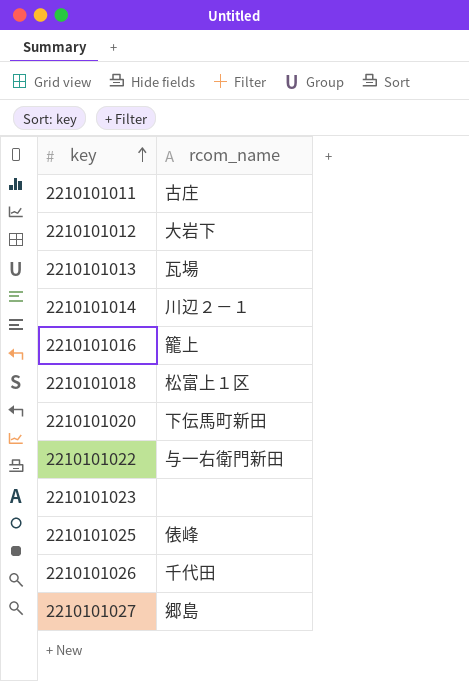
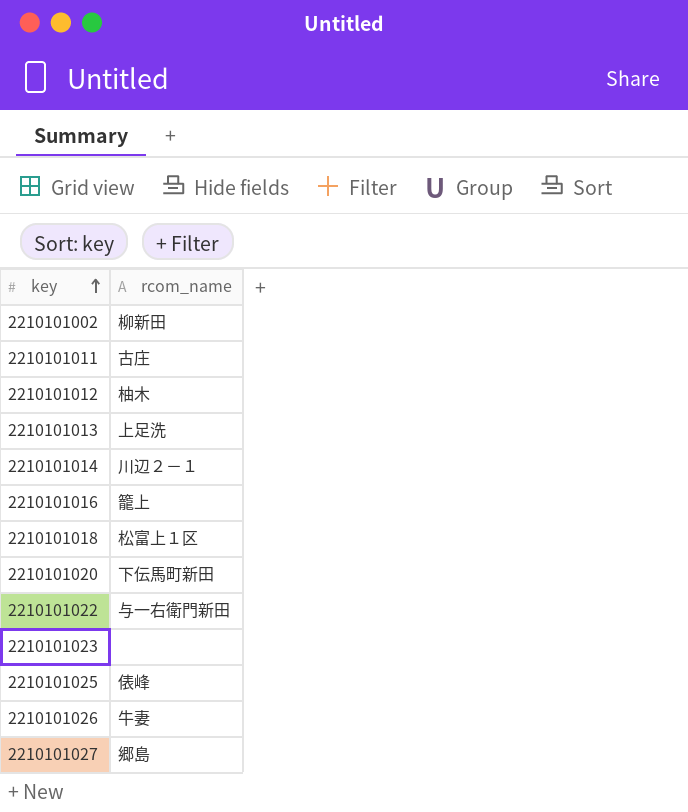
row 2210101002: none -> 柳新田
2210101012 | rcom_name: 大岩下 -> 柚木
2210101013 | rcom_name: 瓦場 -> 上足洗
2210101026 | rcom_name: 千代田 -> 牛妻

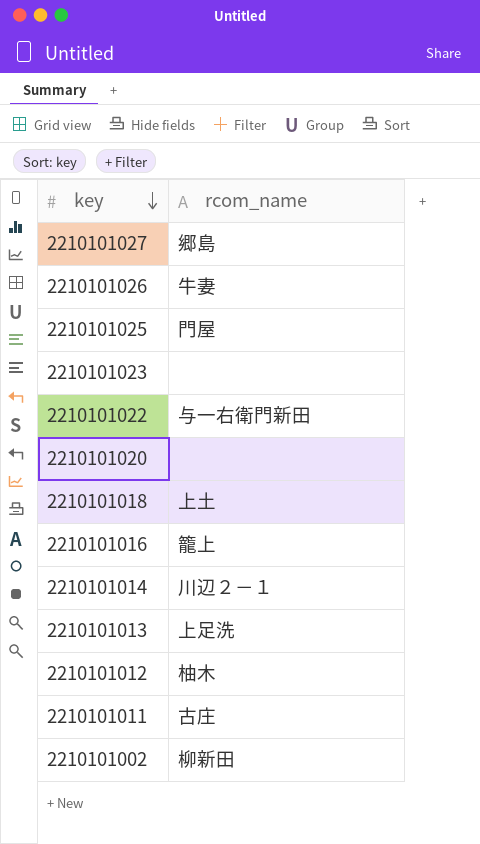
row order: key ascending -> key descending
2210101025 | rcom_name: 俵峰 -> 門屋
2210101020 | rcom_name: 下伝馬町新田 -> none
2210101018 | rcom_name: 松富上１区 -> 上土

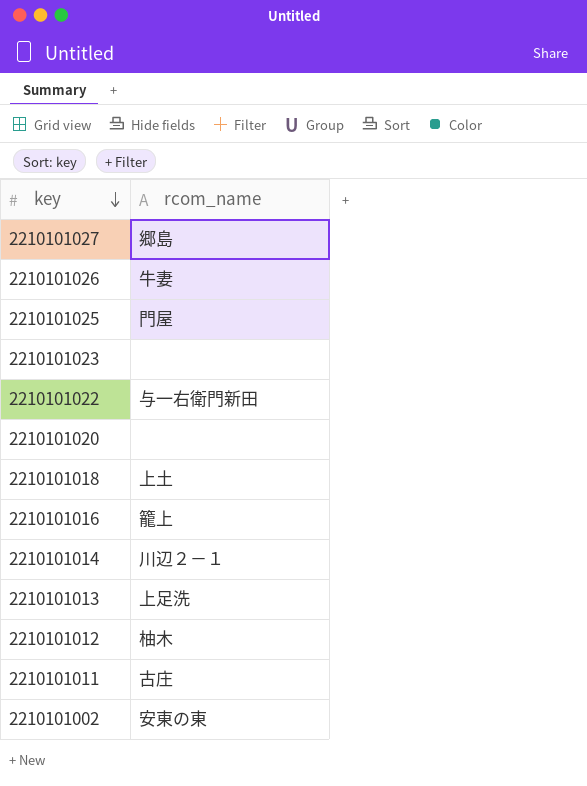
2210101002 | rcom_name: 柳新田 -> 安東の東

